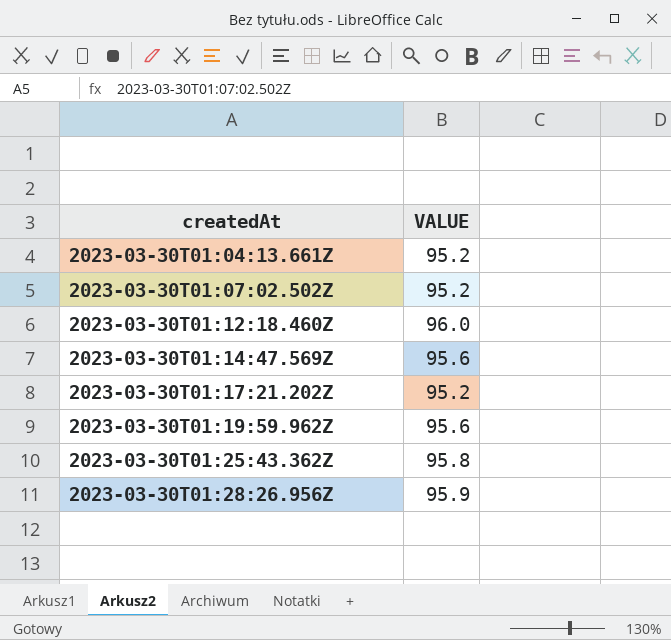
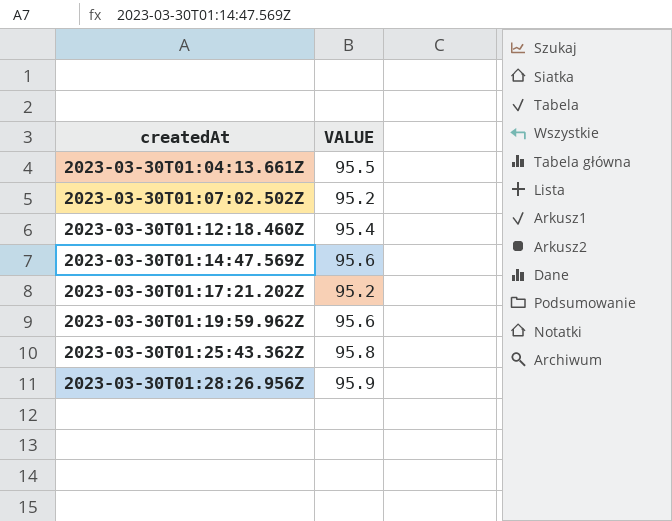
2023-03-30T01:04:13.661Z | VALUE: 95.2 -> 95.5
2023-03-30T01:12:18.460Z | VALUE: 96.0 -> 95.4

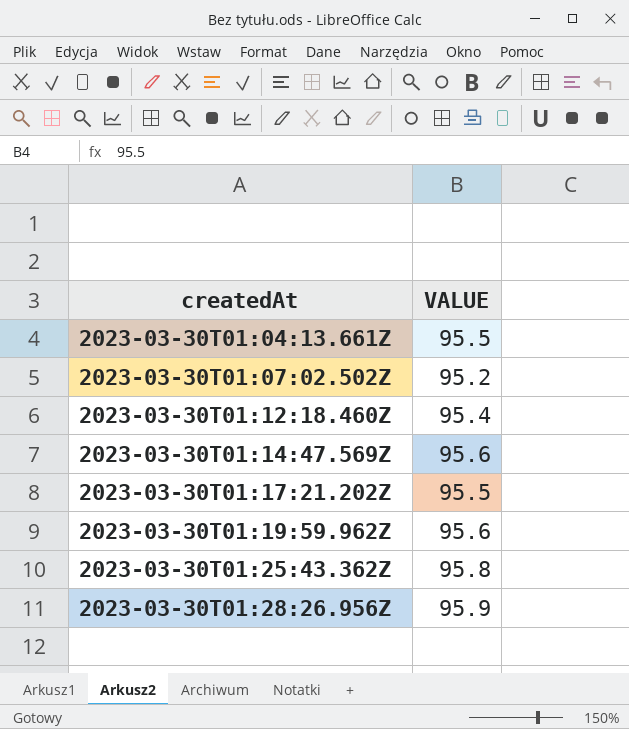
2023-03-30T01:17:21.202Z | VALUE: 95.2 -> 95.5

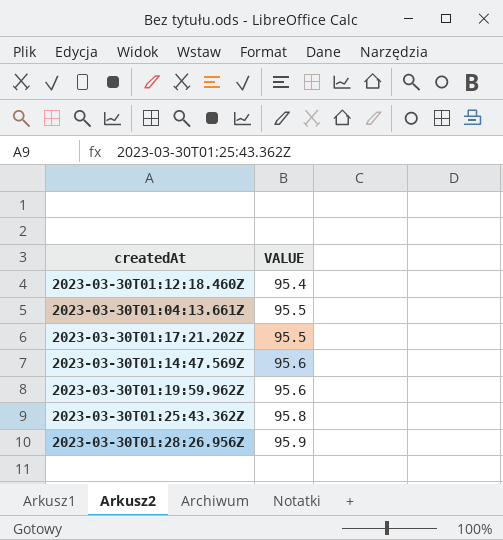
row order: createdAt ascending -> VALUE ascending
row 2023-03-30T01:07:02.502Z: 95.2 -> none

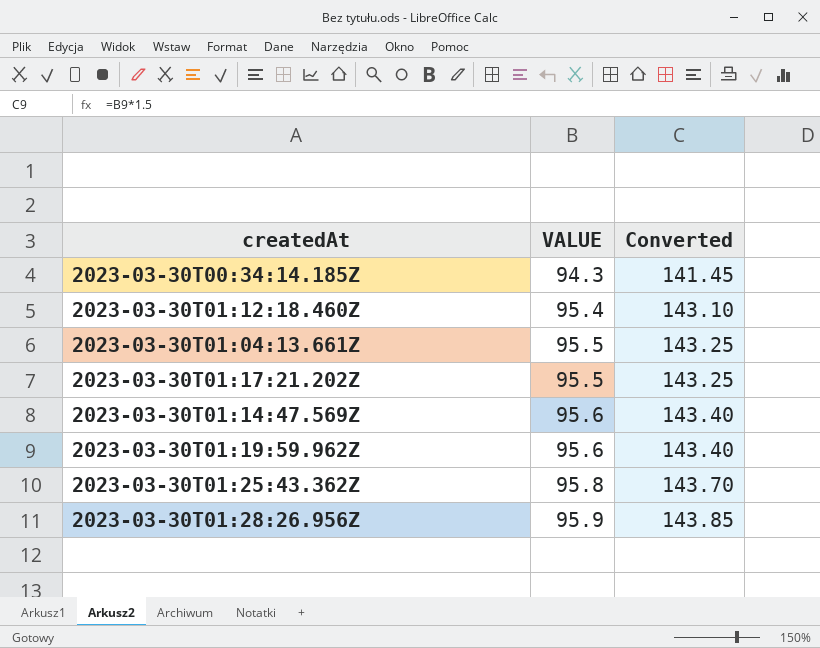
column Converted | formula: none -> [VALUE] * 1.5
row 2023-03-30T00:34:14.185Z: none -> 94.3 | 141.45

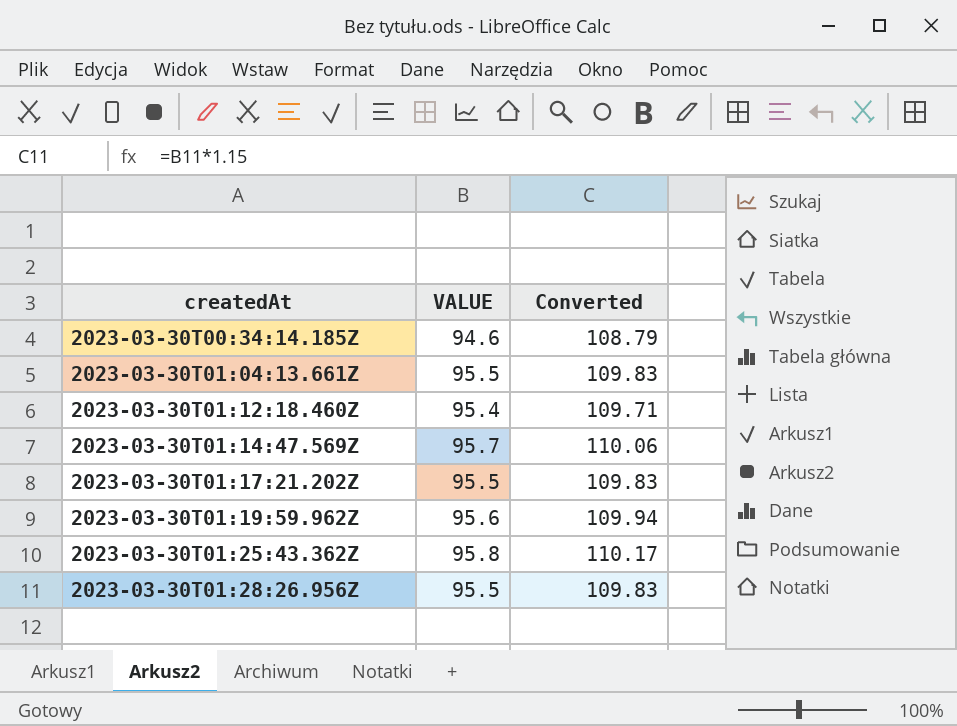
row order: VALUE ascending -> createdAt ascending
column Converted | formula: [VALUE] * 1.5 -> [VALUE] * 1.15
2023-03-30T00:34:14.185Z | VALUE: 94.3 -> 94.6
2023-03-30T01:14:47.569Z | VALUE: 95.6 -> 95.7
2023-03-30T01:28:26.956Z | VALUE: 95.9 -> 95.5

